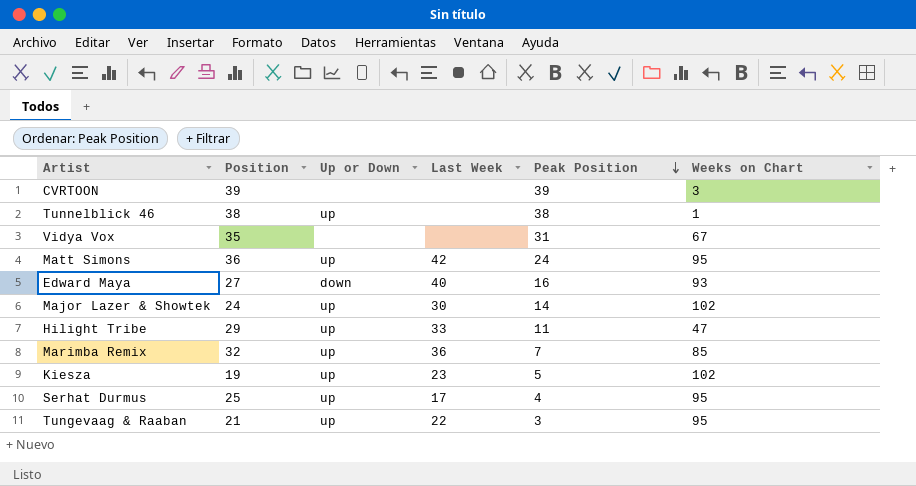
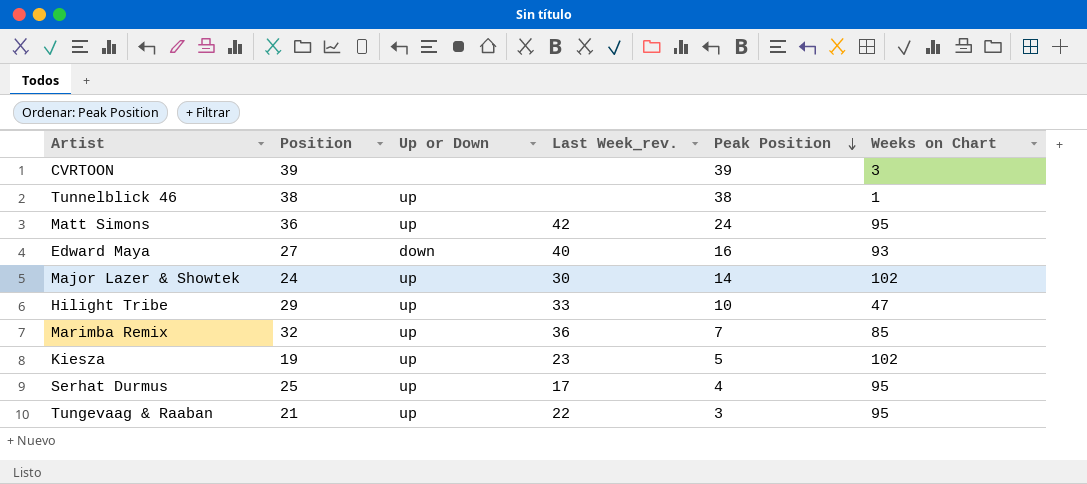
column name: Last Week -> Last Week_rev.
row Vidya Vox: 35 | none | none | 31 | 67 -> none
Hilight Tribe | Peak Position: 11 -> 10

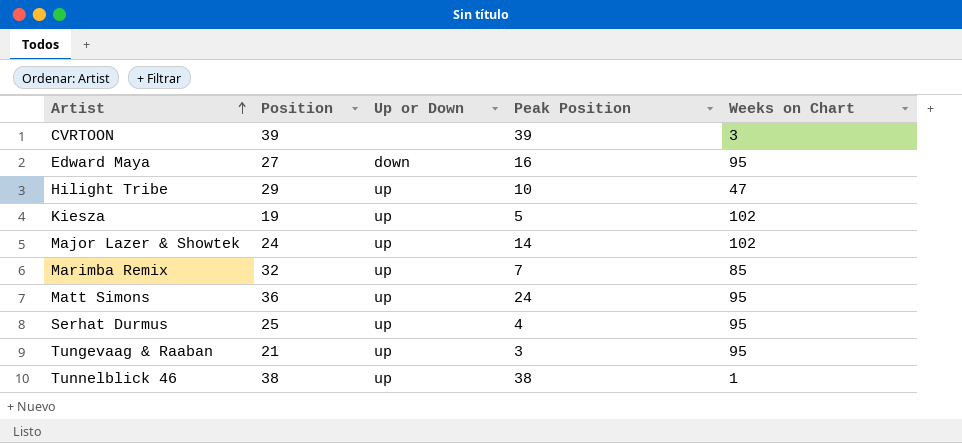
row order: Peak Position descending -> Artist ascending
column Last Week_rev. | position: 4 -> none
Edward Maya | Weeks on Chart: 93 -> 95

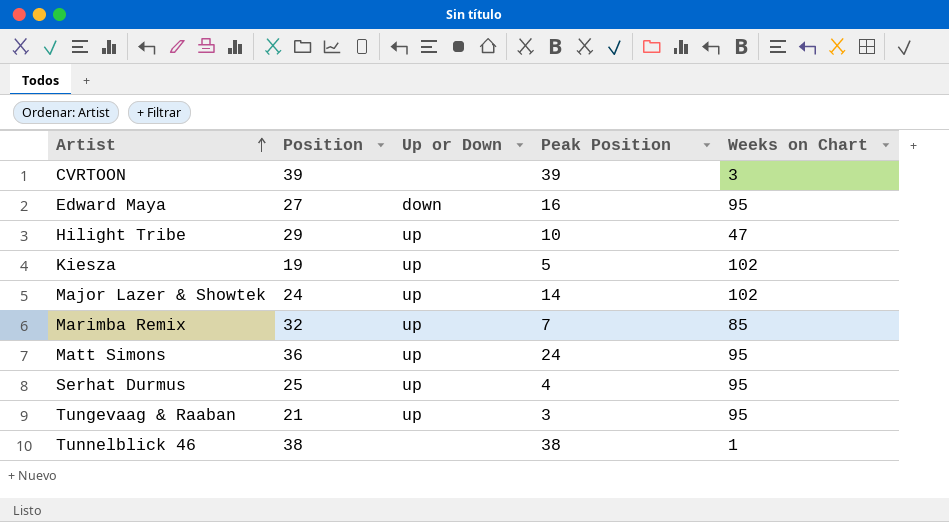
Tunnelblick 46 | Up or Down: up -> none

